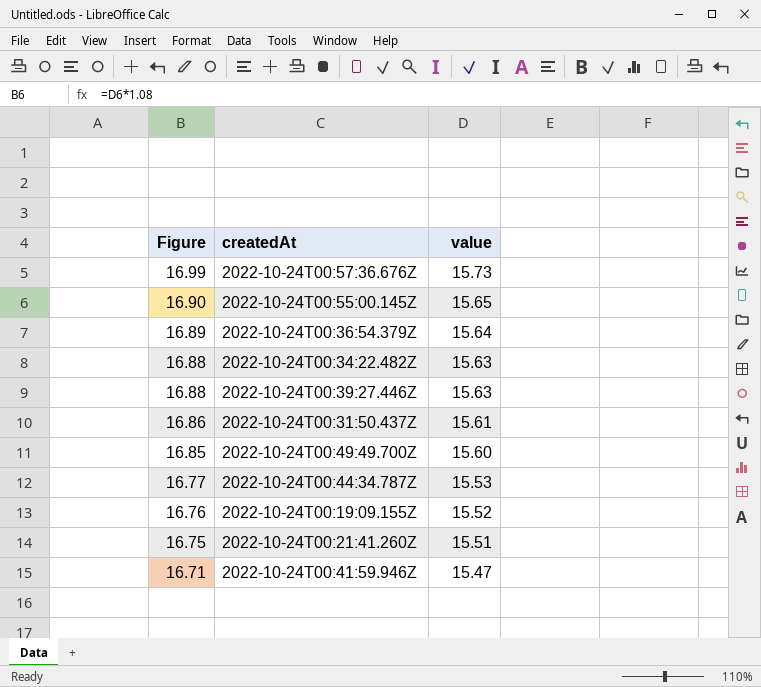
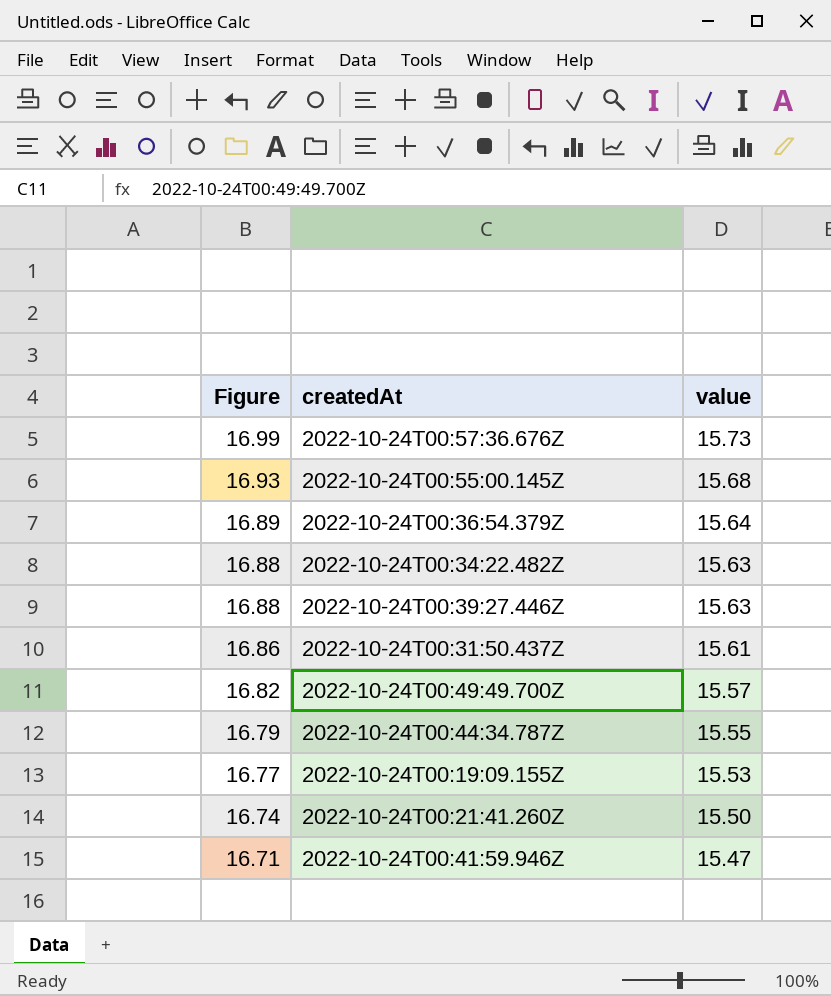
2022-10-24T00:55:00.145Z | Figure: 16.90 -> 16.93
2022-10-24T00:55:00.145Z | value: 15.65 -> 15.68
2022-10-24T00:49:49.700Z | Figure: 16.85 -> 16.82
2022-10-24T00:49:49.700Z | value: 15.60 -> 15.57
2022-10-24T00:44:34.787Z | Figure: 16.77 -> 16.79
2022-10-24T00:44:34.787Z | value: 15.53 -> 15.55
2022-10-24T00:19:09.155Z | Figure: 16.76 -> 16.77
2022-10-24T00:19:09.155Z | value: 15.52 -> 15.53
2022-10-24T00:21:41.260Z | Figure: 16.75 -> 16.74
2022-10-24T00:21:41.260Z | value: 15.51 -> 15.50

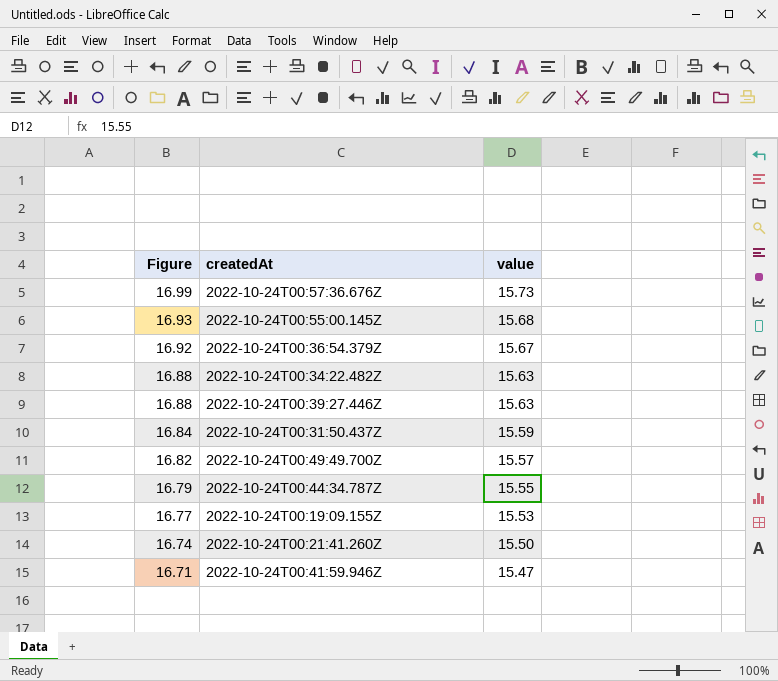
2022-10-24T00:36:54.379Z | Figure: 16.89 -> 16.92
2022-10-24T00:36:54.379Z | value: 15.64 -> 15.67
2022-10-24T00:31:50.437Z | Figure: 16.86 -> 16.84
2022-10-24T00:31:50.437Z | value: 15.61 -> 15.59

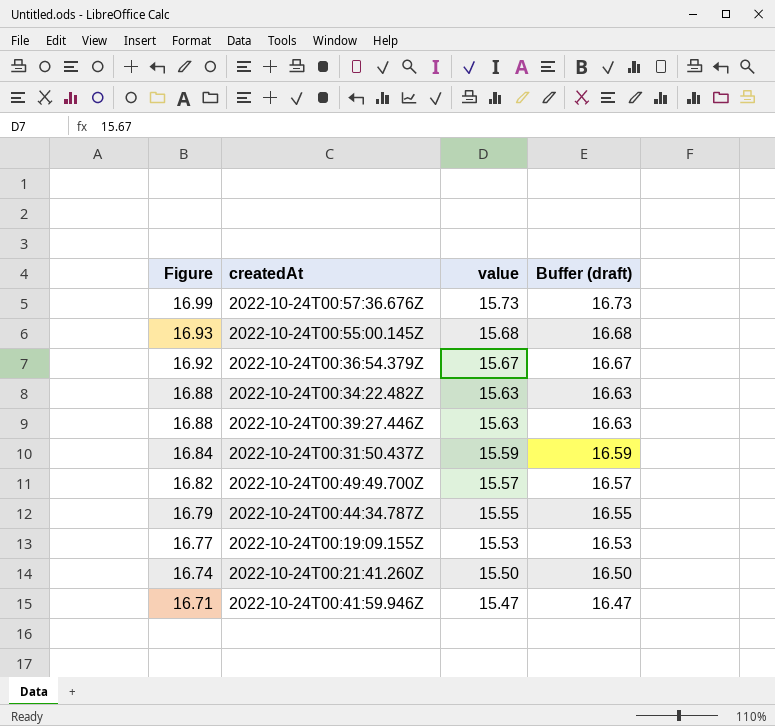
column Buffer (draft) | formula: none -> [value] + 1

